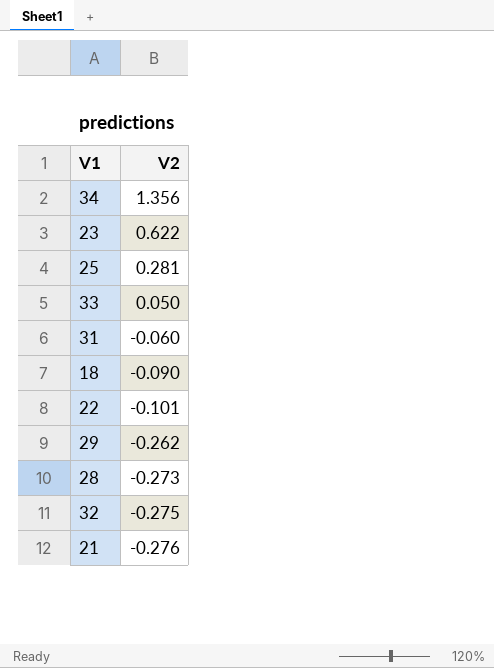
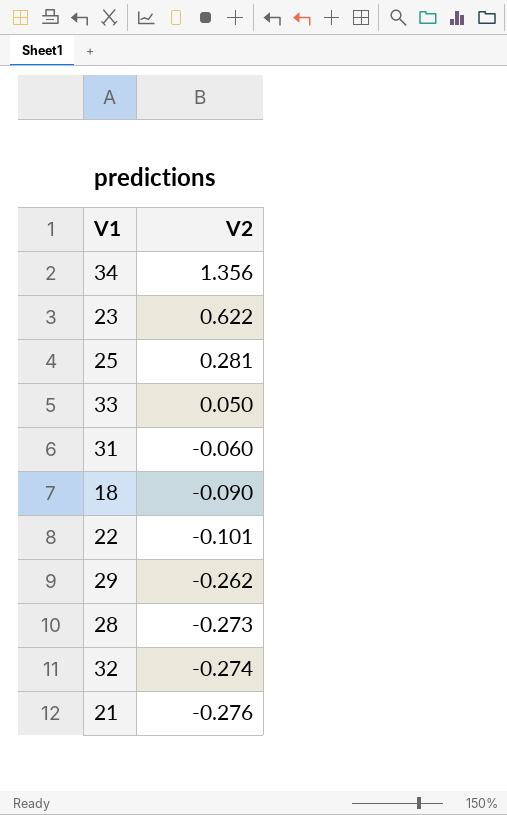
32 | V2: -0.275 -> -0.274

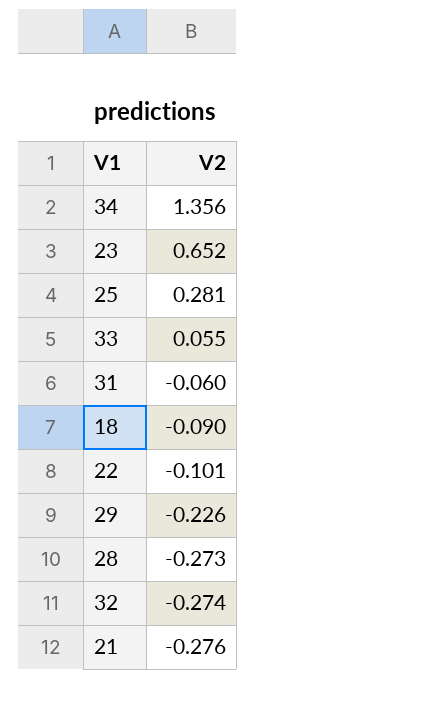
23 | V2: 0.622 -> 0.652
33 | V2: 0.050 -> 0.055
29 | V2: -0.262 -> -0.226

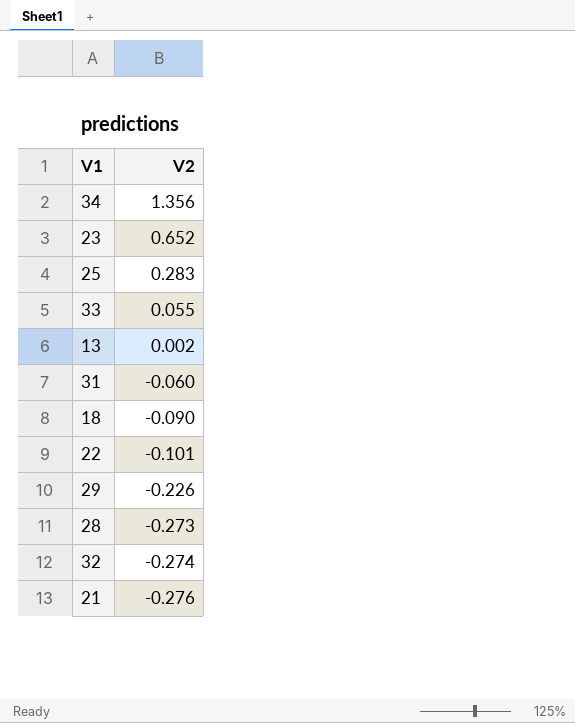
25 | V2: 0.281 -> 0.283
row 13: none -> 0.002

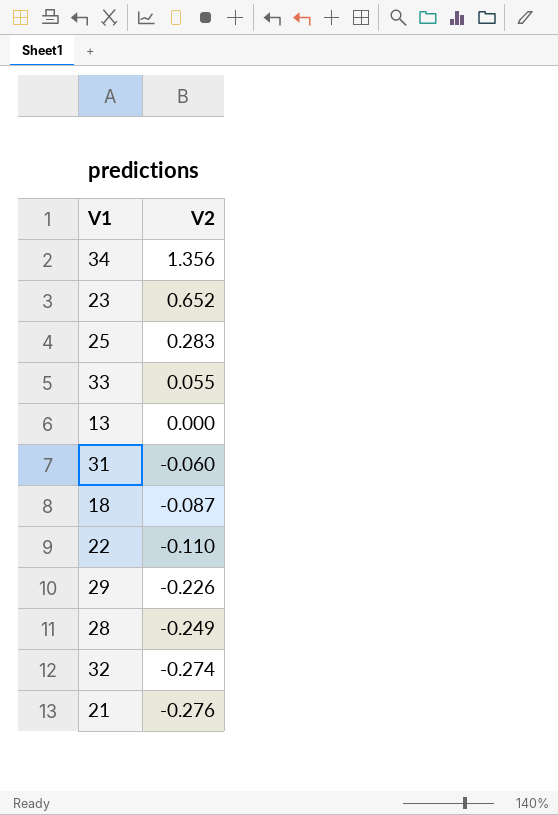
13 | V2: 0.002 -> 0.000
18 | V2: -0.090 -> -0.087
22 | V2: -0.101 -> -0.110
28 | V2: -0.273 -> -0.249

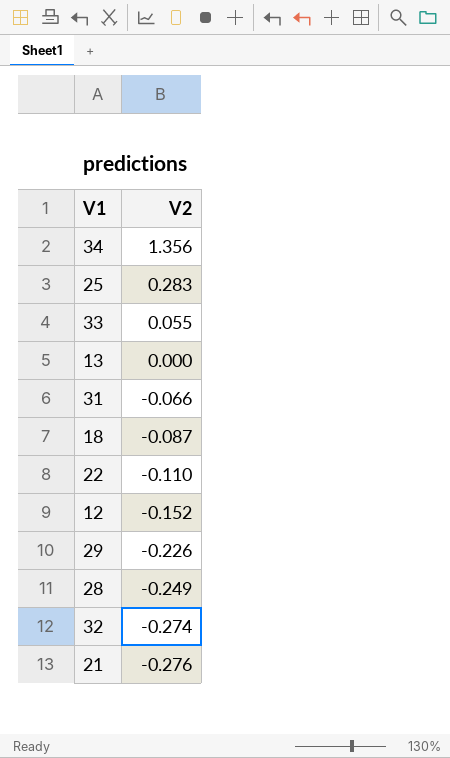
row 23: 0.652 -> none
31 | V2: -0.060 -> -0.066
row 12: none -> -0.152

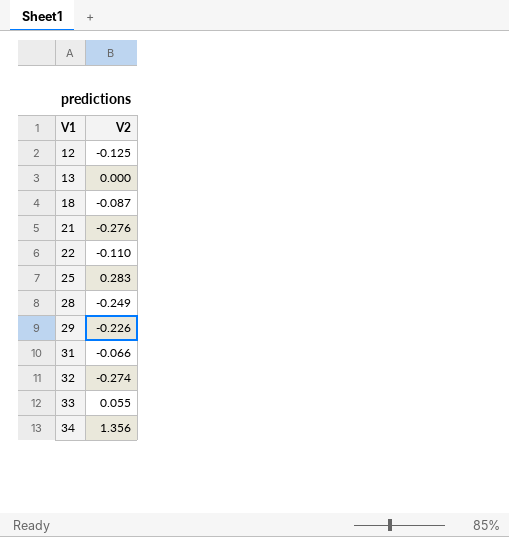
row order: V2 descending -> V1 ascending
12 | V2: -0.152 -> -0.125

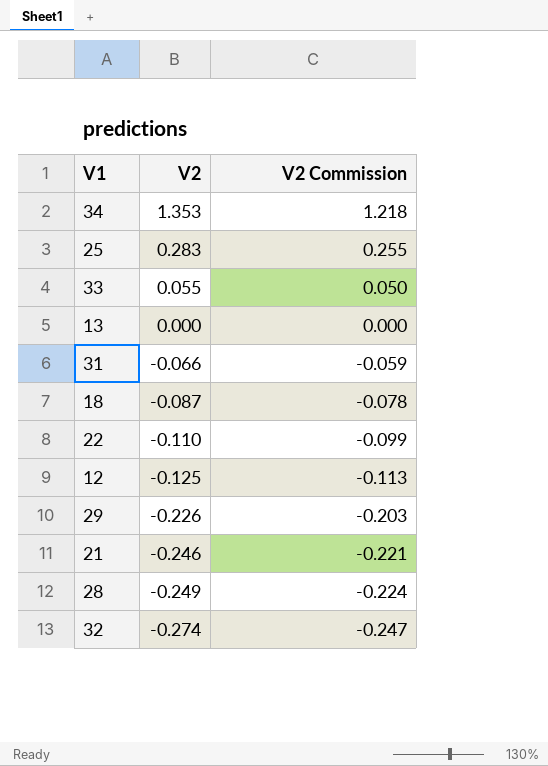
row order: V1 ascending -> V2 descending
column V2 Commission | formula: none -> [V2] * 0.9
34 | V2: 1.356 -> 1.353
21 | V2: -0.276 -> -0.246

